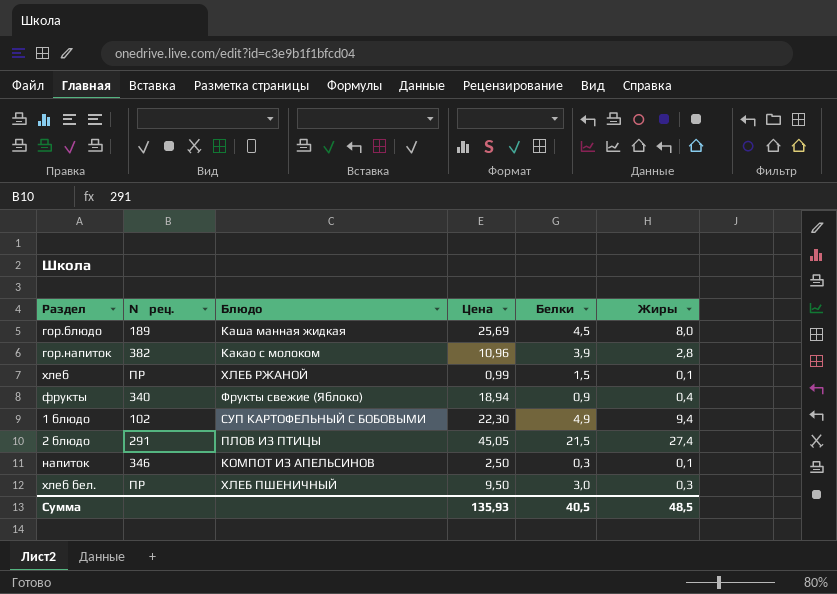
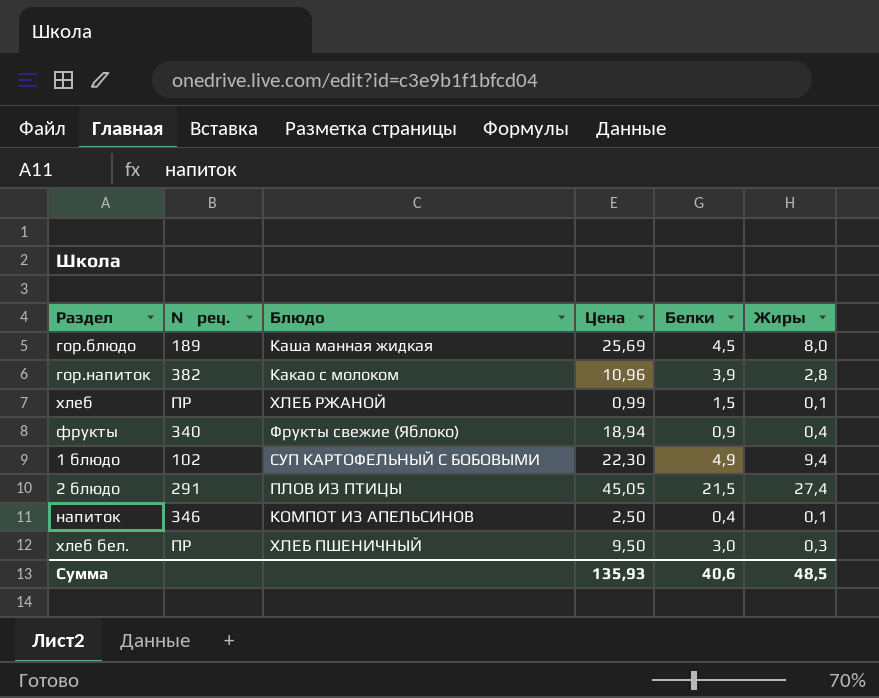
напиток | Белки: 0,3 -> 0,4
Сумма | Белки: 40,5 -> 40,6

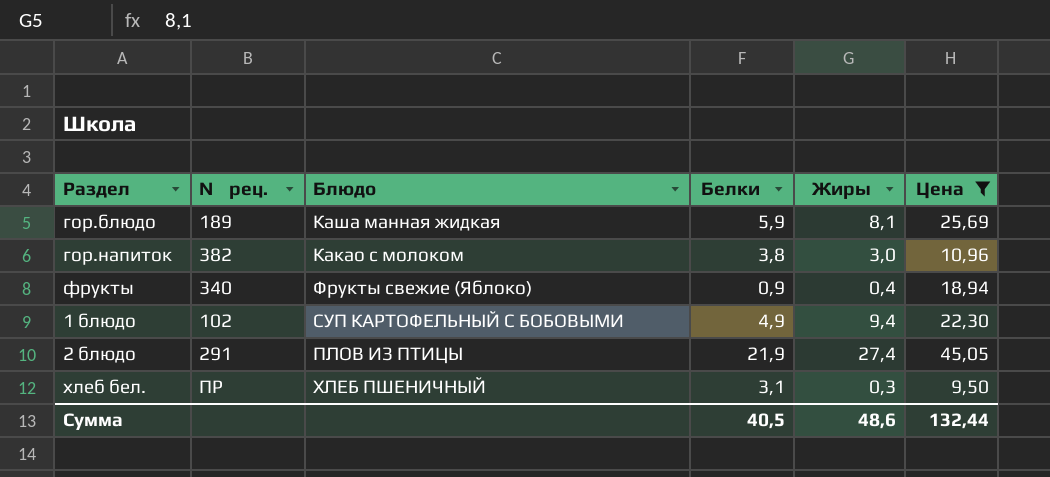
filter: none -> Цена >= 9,50
column Цена | position: 4 -> 6
гор.блюдо | Белки: 4,5 -> 5,9
гор.блюдо | Жиры: 8,0 -> 8,1
гор.напиток | Белки: 3,9 -> 3,8
гор.напиток | Жиры: 2,8 -> 3,0
2 блюдо | Белки: 21,5 -> 21,9
хлеб бел. | Белки: 3,0 -> 3,1
Сумма | Белки: 40,6 -> 40,5
Сумма | Жиры: 48,5 -> 48,6
Сумма | Цена: 135,93 -> 132,44

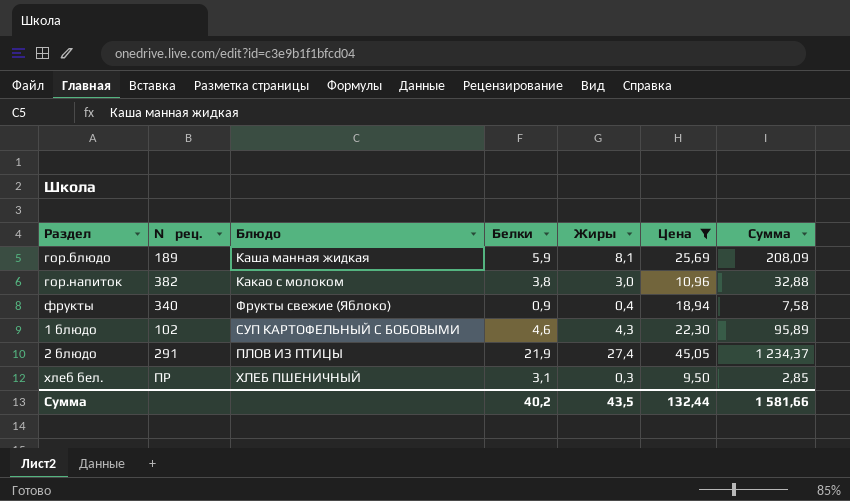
column Сумма | formula: none -> [Жиры] * [Цена]
1 блюдо | Белки: 4,9 -> 4,6
1 блюдо | Жиры: 9,4 -> 4,3
Сумма | Белки: 40,5 -> 40,2
Сумма | Жиры: 48,6 -> 43,5

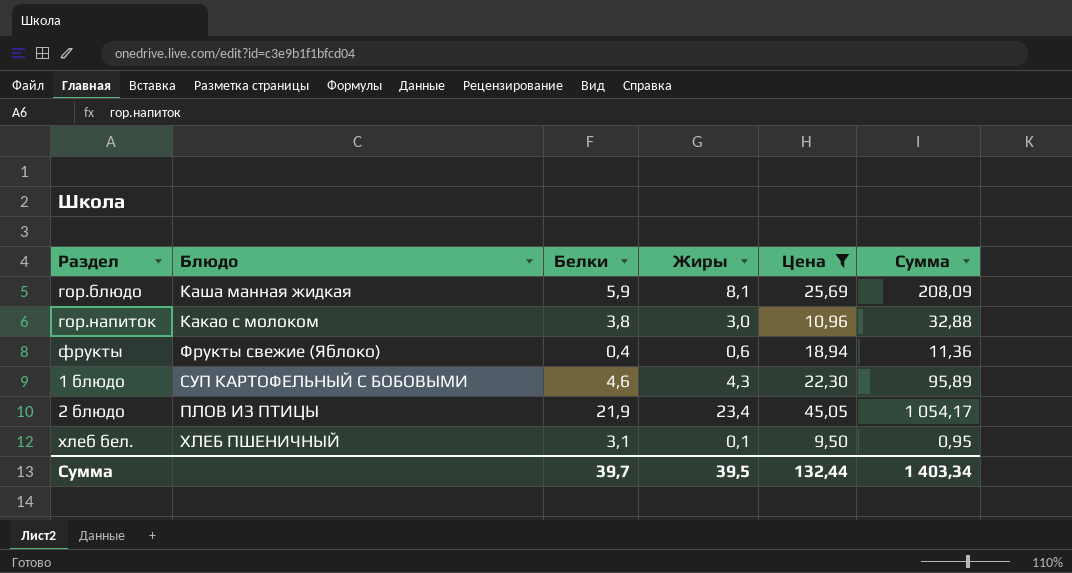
column № рец. | position: 2 -> none
фрукты | Белки: 0,9 -> 0,4
фрукты | Жиры: 0,4 -> 0,6
фрукты | Сумма: 7,58 -> 11,36
2 блюдо | Жиры: 27,4 -> 23,4
2 блюдо | Сумма: 1 234,37 -> 1 054,17
хлеб бел. | Жиры: 0,3 -> 0,1
хлеб бел. | Сумма: 2,85 -> 0,95
Сумма | Белки: 40,2 -> 39,7
Сумма | Жиры: 43,5 -> 39,5
Сумма | Сумма: 1 581,66 -> 1 403,34

